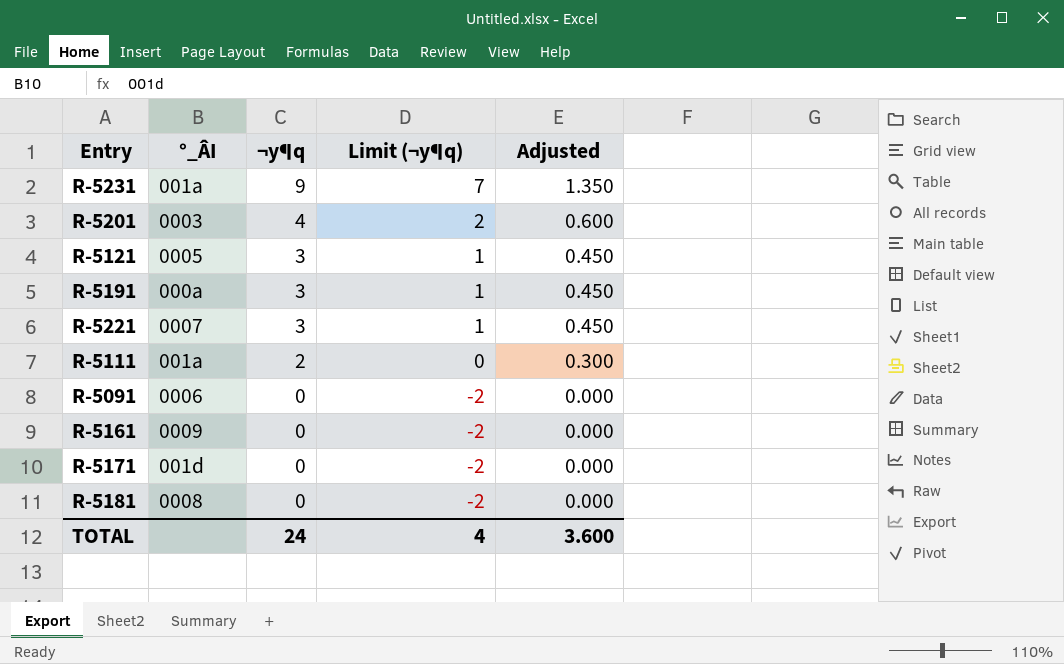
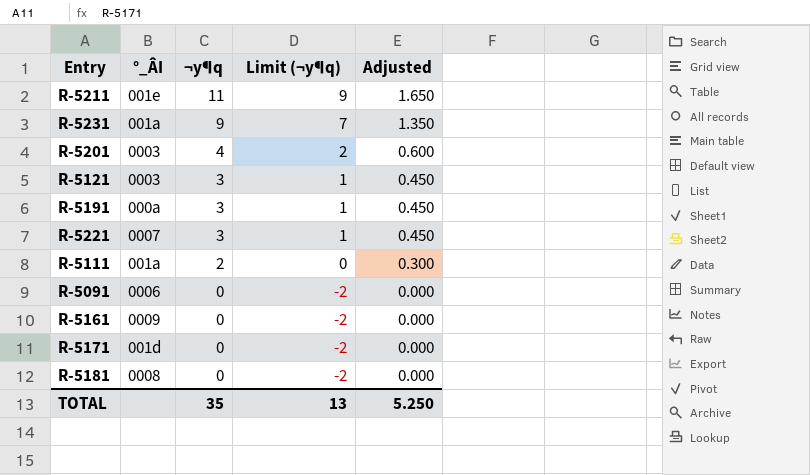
row R-5211: none -> 001e | 11 | 9 | 1.650
R-5121 | °_ÂI: 0005 -> 0003
TOTAL | ¬y¶q: 24 -> 35
TOTAL | Limit (¬y¶q): 4 -> 13
TOTAL | Adjusted: 3.600 -> 5.250

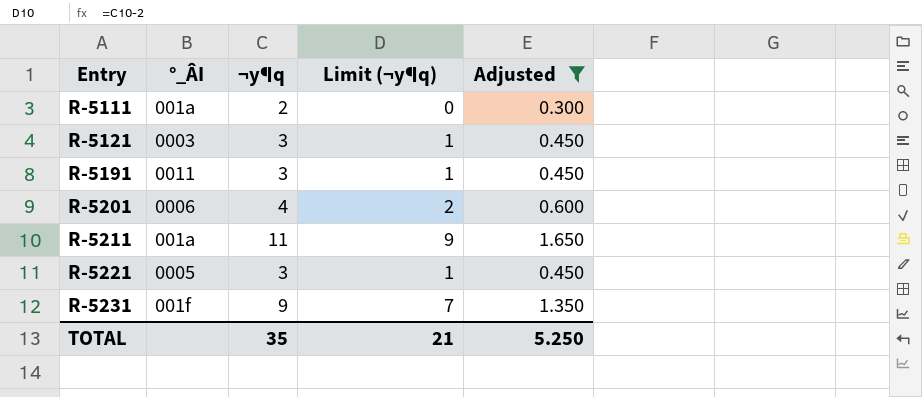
filter: none -> Adjusted != 0.000
row order: ¬y¶q descending -> Entry ascending
R-5191 | °_ÂI: 000a -> 0011
R-5201 | °_ÂI: 0003 -> 0006
R-5211 | °_ÂI: 001e -> 001a
R-5221 | °_ÂI: 0007 -> 0005
R-5231 | °_ÂI: 001a -> 001f
TOTAL | Limit (¬y¶q): 13 -> 21

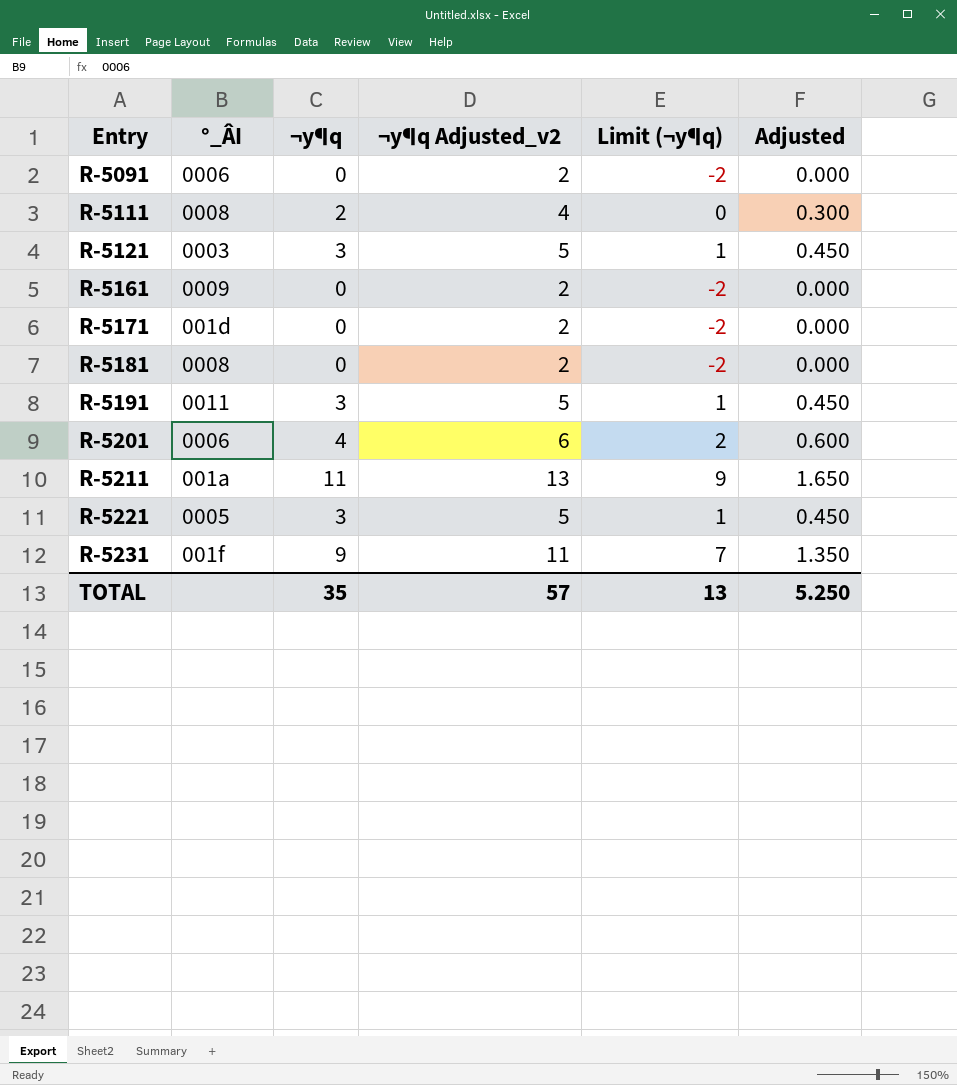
filter: Adjusted != 0.000 -> none
column ¬y¶q Adjusted_v2 | formula: none -> [¬y¶q] + 2
R-5111 | °_ÂI: 001a -> 0008
TOTAL | Limit (¬y¶q): 21 -> 13

